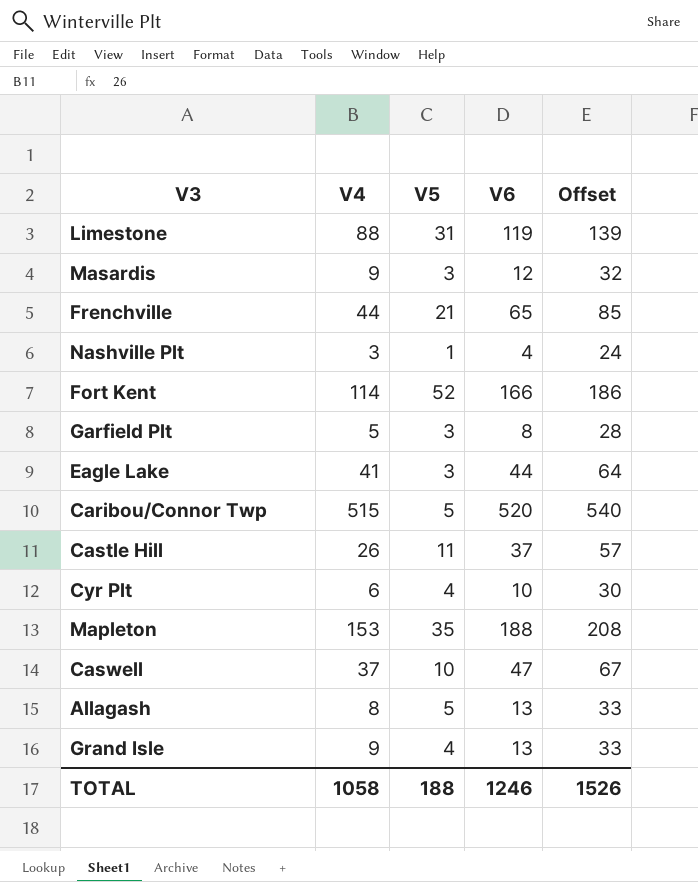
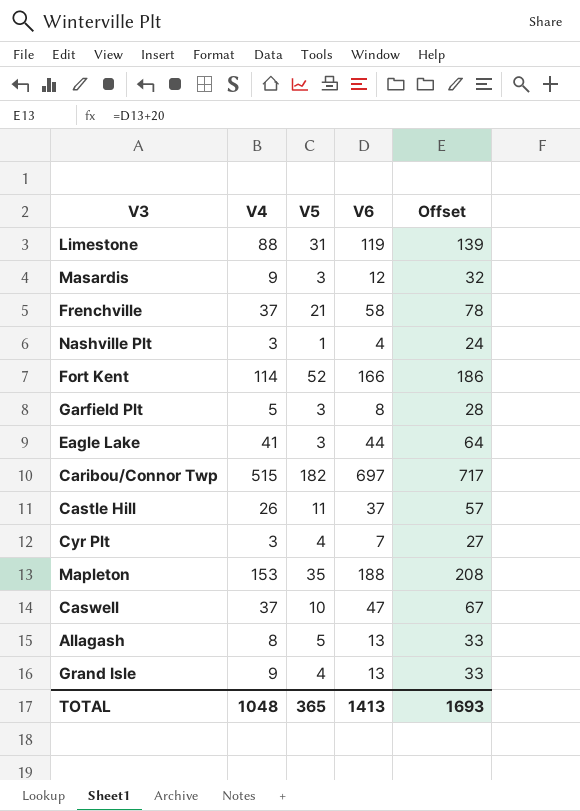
Frenchville | V4: 44 -> 37
Frenchville | V6: 65 -> 58
Frenchville | Offset: 85 -> 78
Caribou/Connor Twp | V5: 5 -> 182
Caribou/Connor Twp | V6: 520 -> 697
Caribou/Connor Twp | Offset: 540 -> 717
Cyr Plt | V4: 6 -> 3
Cyr Plt | V6: 10 -> 7
Cyr Plt | Offset: 30 -> 27
TOTAL | V4: 1058 -> 1048
TOTAL | V5: 188 -> 365
TOTAL | V6: 1246 -> 1413
TOTAL | Offset: 1526 -> 1693

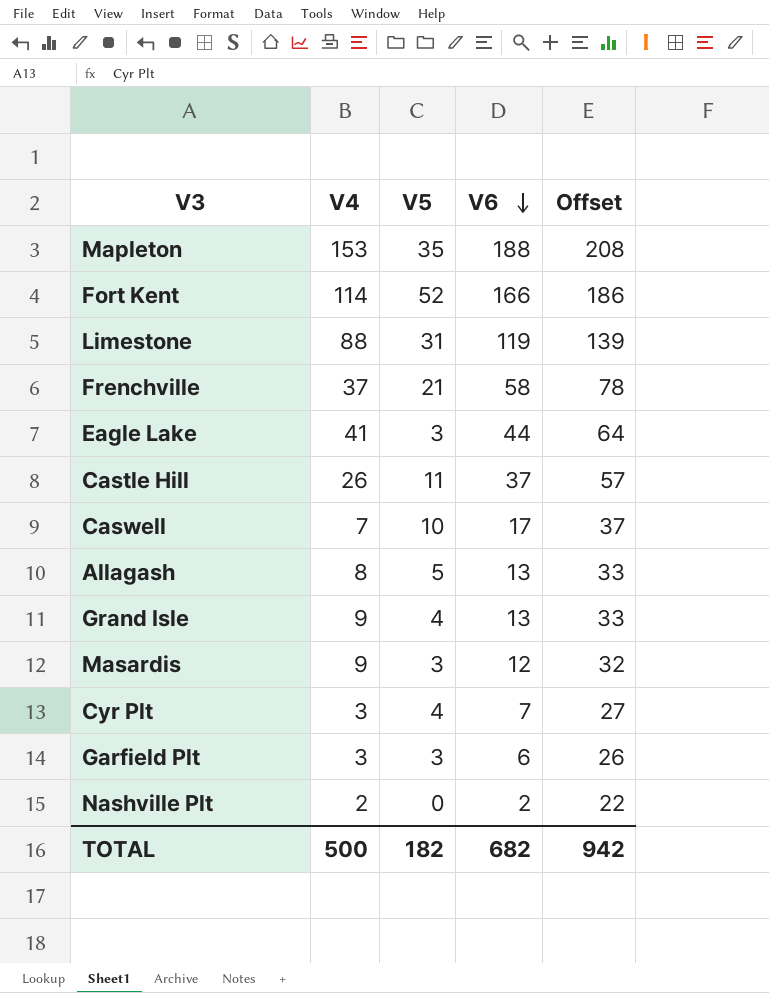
row order: none -> V6 descending
row Caribou/Connor Twp: 515 | 182 | 697 | 717 -> none
Caswell | V4: 37 -> 7
Caswell | V6: 47 -> 17
Caswell | Offset: 67 -> 37
Garfield Plt | V4: 5 -> 3
Garfield Plt | V6: 8 -> 6
Garfield Plt | Offset: 28 -> 26
Nashville Plt | V4: 3 -> 2
Nashville Plt | V5: 1 -> 0
Nashville Plt | V6: 4 -> 2
Nashville Plt | Offset: 24 -> 22
TOTAL | V4: 1048 -> 500
TOTAL | V5: 365 -> 182
TOTAL | V6: 1413 -> 682
TOTAL | Offset: 1693 -> 942

